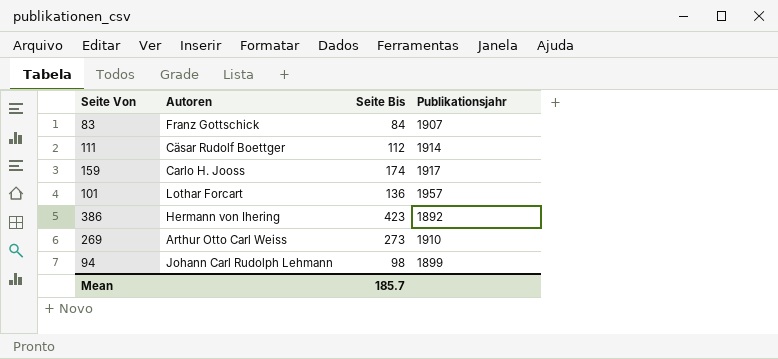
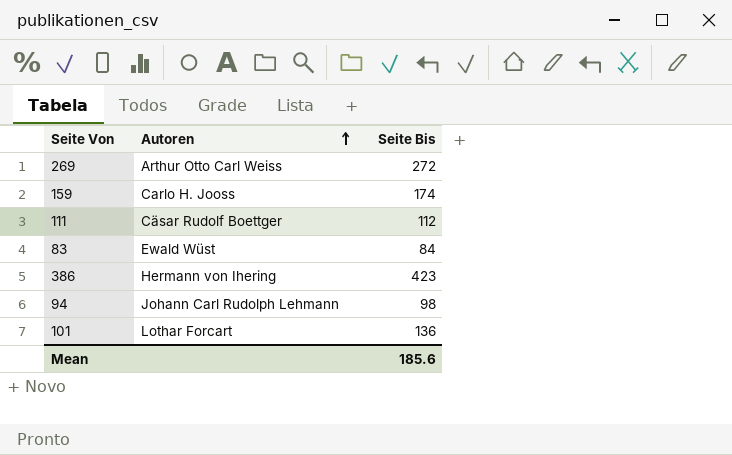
row order: none -> Autoren ascending
column Publikationsjahr | position: 4 -> none
269 | Seite Bis: 273 -> 272
83 | Autoren: Franz Gottschick -> Ewald Wüst
Mean | Seite Bis: 185.7 -> 185.6

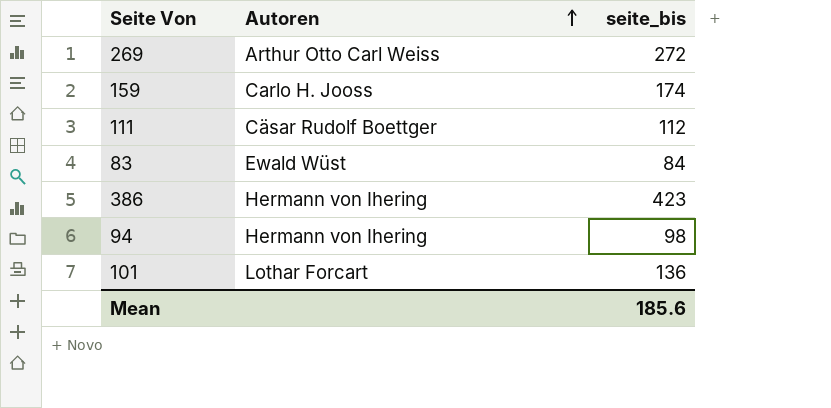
column name: Seite Bis -> seite_bis
94 | Autoren: Johann Carl Rudolph Lehmann -> Hermann von Ihering

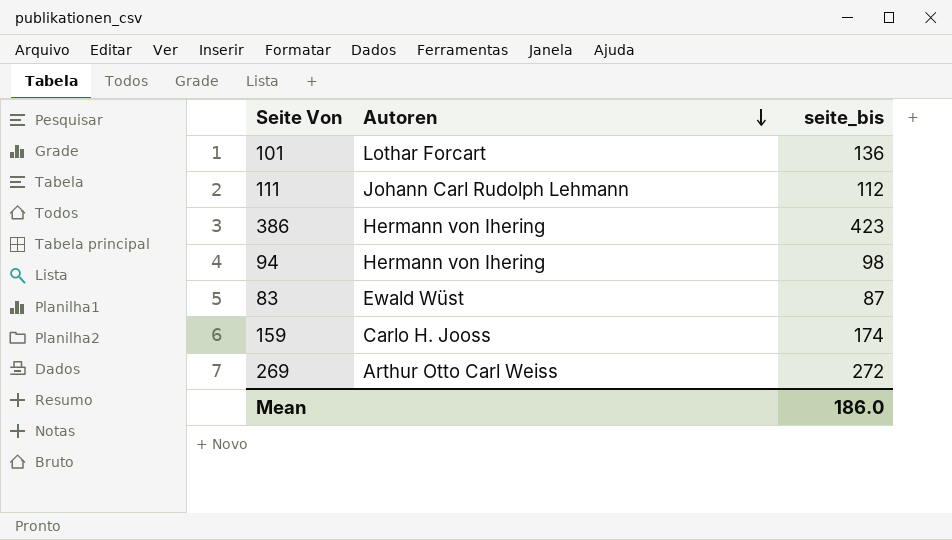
row order: Autoren ascending -> Autoren descending
111 | Autoren: Cäsar Rudolf Boettger -> Johann Carl Rudolph Lehmann
83 | seite_bis: 84 -> 87
Mean | seite_bis: 185.6 -> 186.0

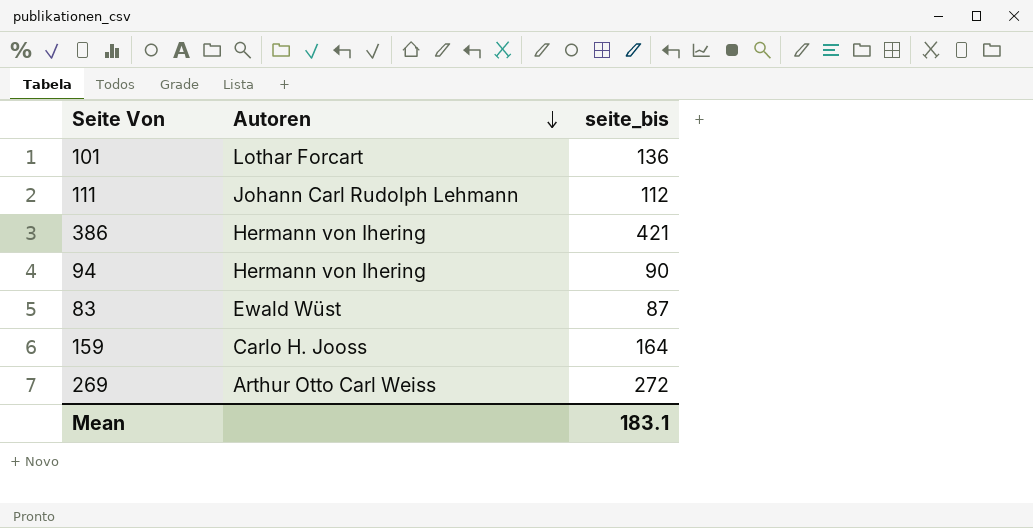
386 | seite_bis: 423 -> 421
94 | seite_bis: 98 -> 90
159 | seite_bis: 174 -> 164
Mean | seite_bis: 186.0 -> 183.1

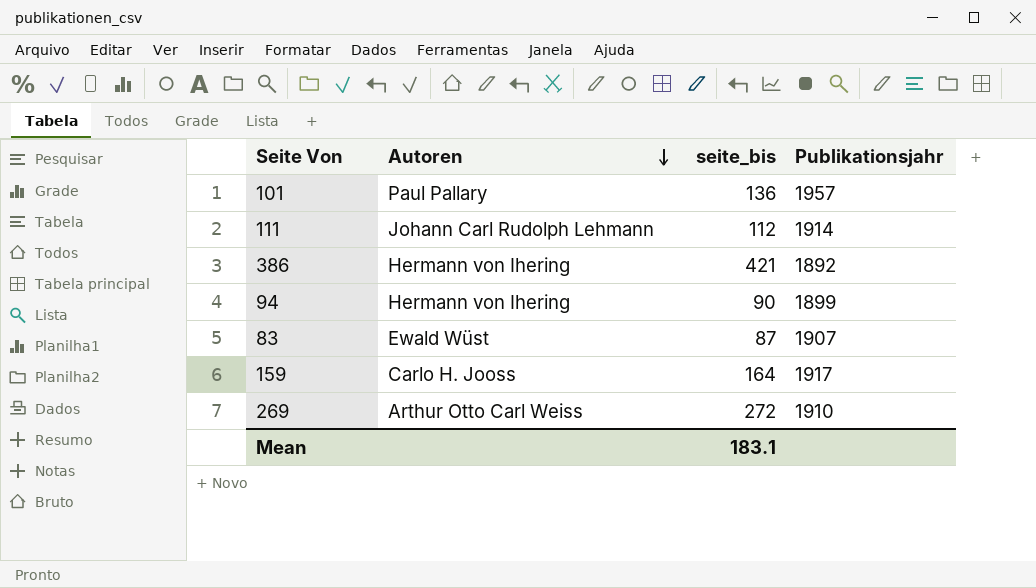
column Publikationsjahr | position: none -> 4
101 | Autoren: Lothar Forcart -> Paul Pallary

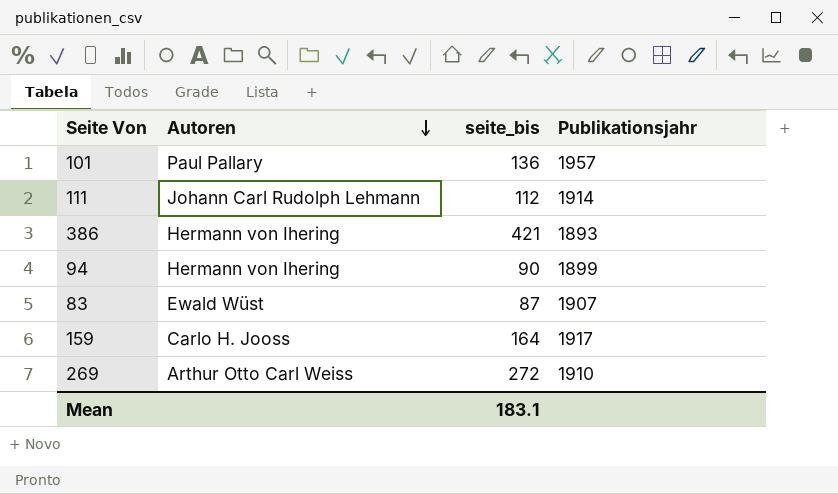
386 | Publikationsjahr: 1892 -> 1893

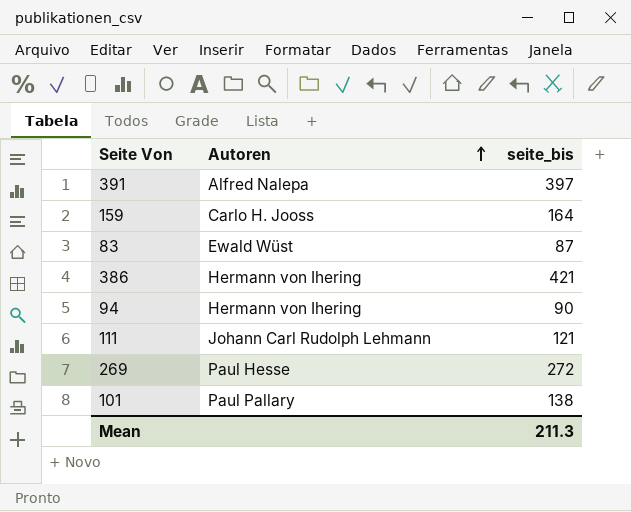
row order: Autoren descending -> Autoren ascending
column Publikationsjahr | position: 4 -> none
row 391: none -> Alfred Nalepa | 397
111 | seite_bis: 112 -> 121
269 | Autoren: Arthur Otto Carl Weiss -> Paul Hesse
101 | seite_bis: 136 -> 138
Mean | seite_bis: 183.1 -> 211.3

